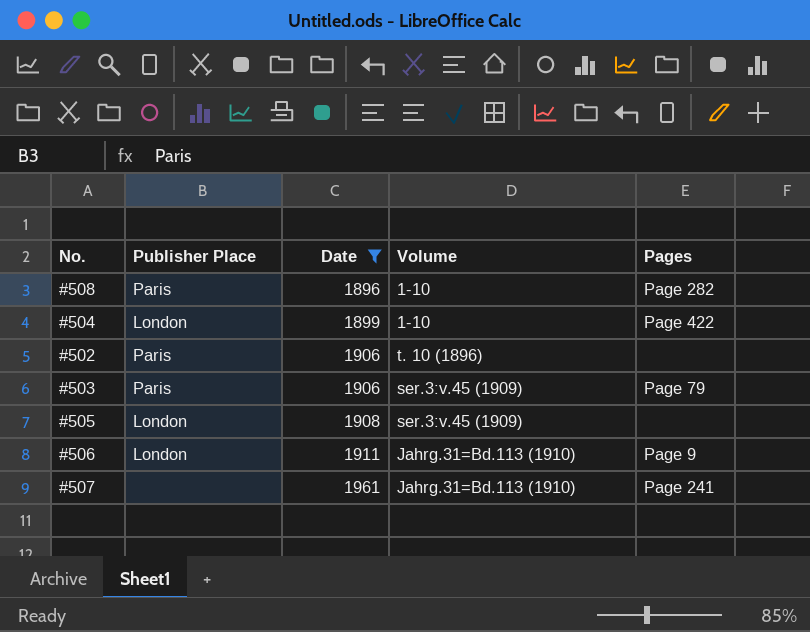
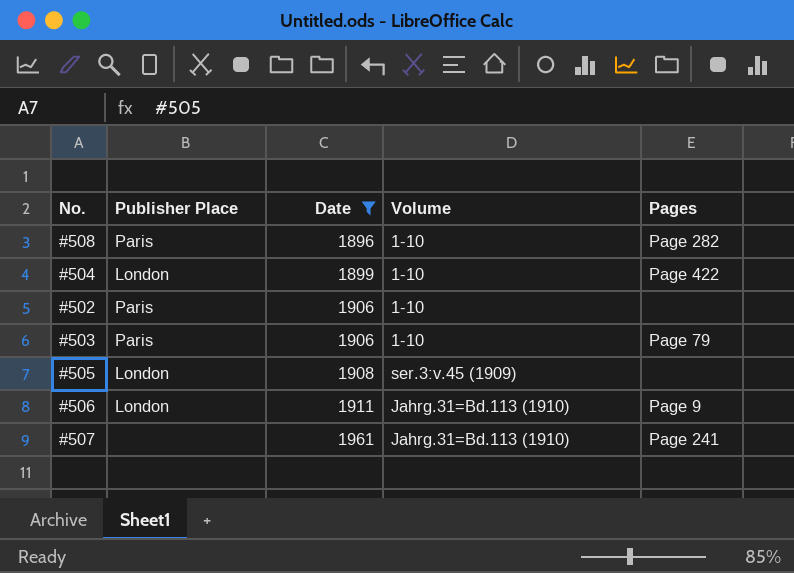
#502 | Volume: t. 10 (1896) -> 1-10
#503 | Volume: ser.3:v.45 (1909) -> 1-10

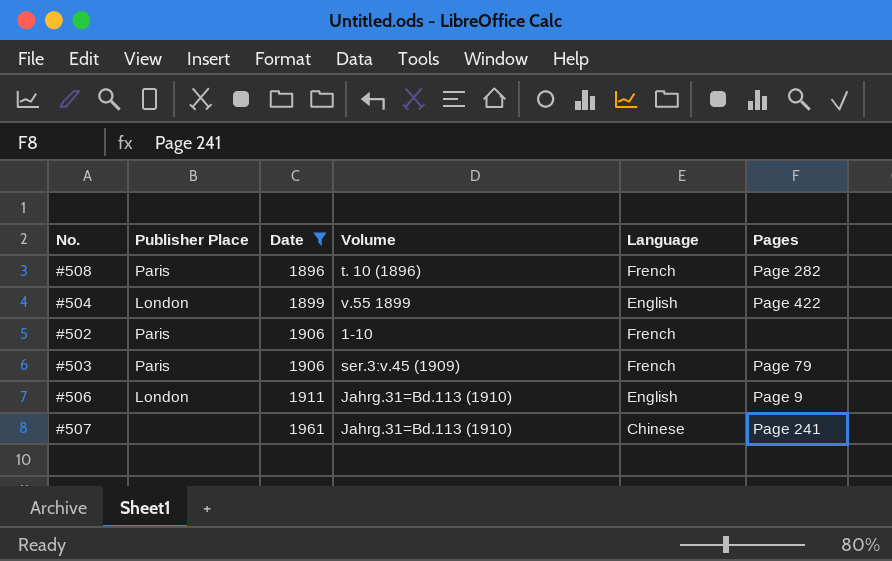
column Language | position: none -> 5
row #505: London | 1908 | ser.3:v.45 (1909) | none -> none
#508 | Volume: 1-10 -> t. 10 (1896)
#504 | Volume: 1-10 -> v.55 1899
#503 | Volume: 1-10 -> ser.3:v.45 (1909)

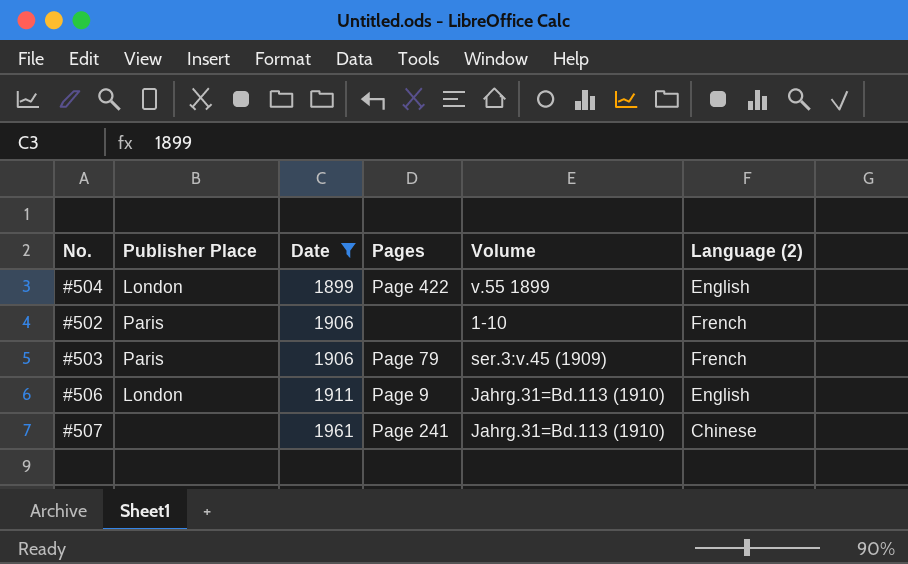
column Pages | position: 6 -> 4
column name: Language -> Language (2)
row #508: Paris | 1896 | t. 10 (1896) | French | Page 282 -> none

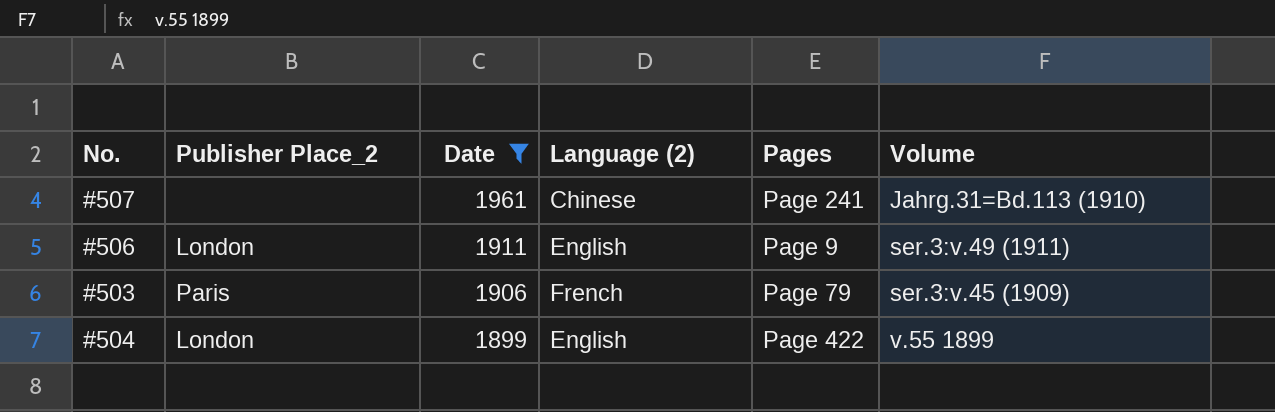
row order: Date ascending -> Date descending
column name: Publisher Place -> Publisher Place_2
column Language (2) | position: 6 -> 4
row #502: Paris | 1906 | none | 1-10 | French -> none
#506 | Volume: Jahrg.31=Bd.113 (1910) -> ser.3:v.49 (1911)

